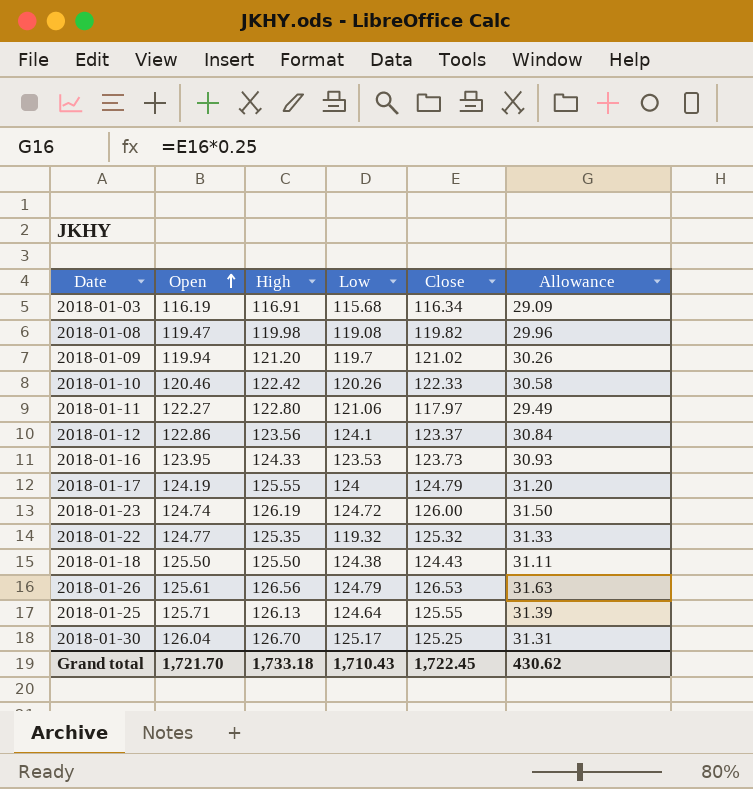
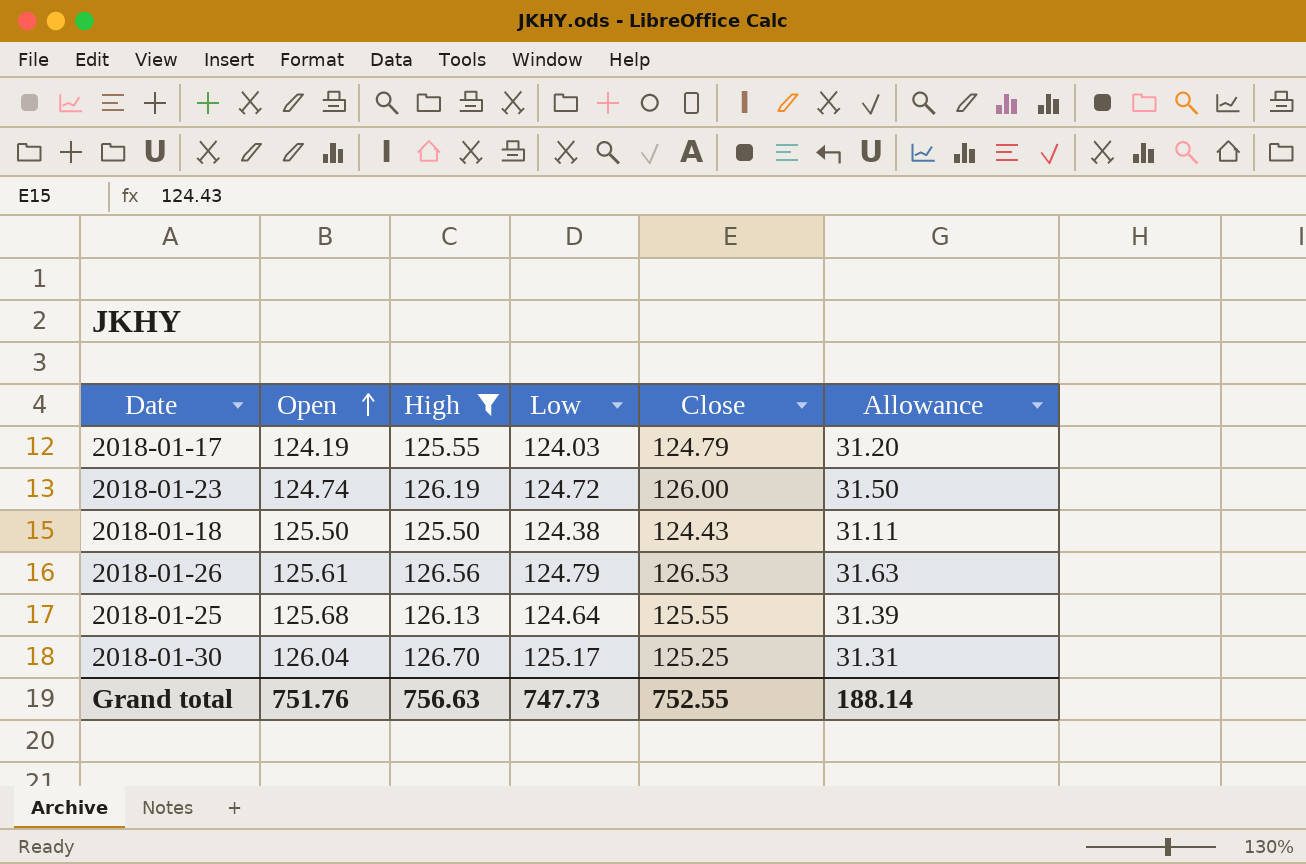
filter: none -> High >= 125.50
2018-01-17 | Low: 124 -> 124.03
2018-01-25 | Open: 125.71 -> 125.68
Grand total | Open: 1,721.70 -> 751.76
Grand total | High: 1,733.18 -> 756.63
Grand total | Low: 1,710.43 -> 747.73
Grand total | Close: 1,722.45 -> 752.55
Grand total | Allowance: 430.62 -> 188.14

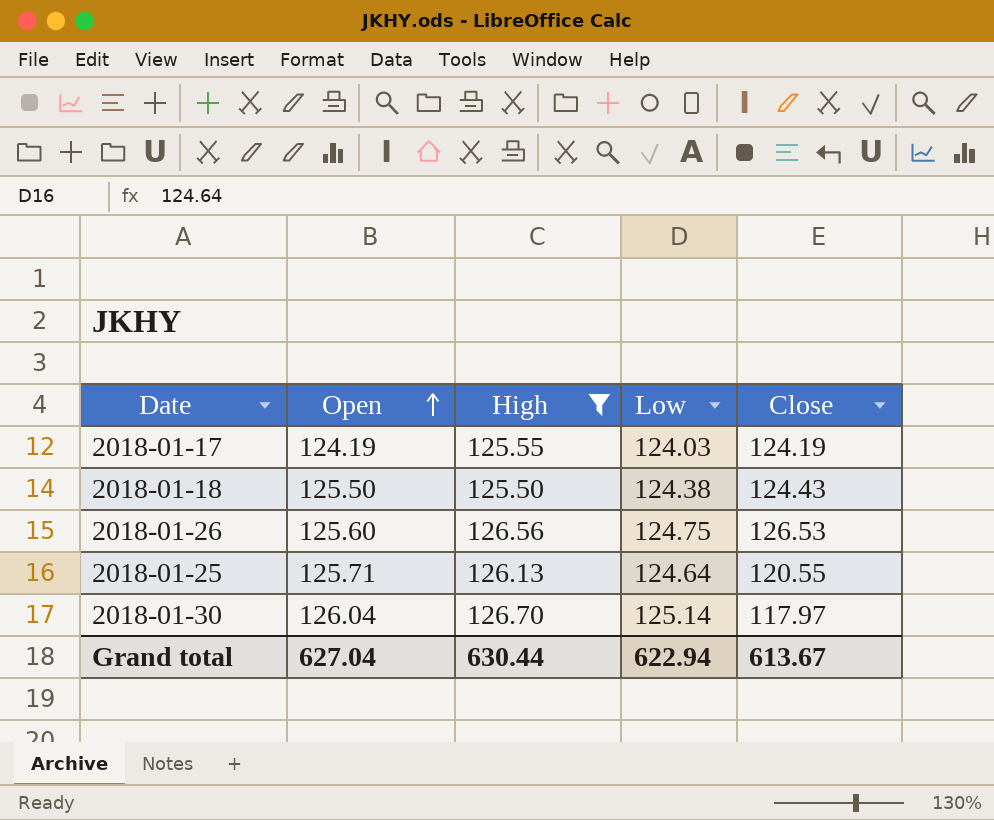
column Allowance | formula: [Close] * 0.25 -> none
row 2018-01-23: 124.74 | 126.19 | 124.72 | 126.00 | 31.50 -> none
2018-01-17 | Close: 124.79 -> 124.19
2018-01-26 | Open: 125.61 -> 125.60
2018-01-26 | Low: 124.79 -> 124.75
2018-01-25 | Open: 125.68 -> 125.71
2018-01-25 | Close: 125.55 -> 120.55
2018-01-30 | Low: 125.17 -> 125.14
2018-01-30 | Close: 125.25 -> 117.97
Grand total | Open: 751.76 -> 627.04
Grand total | High: 756.63 -> 630.44
Grand total | Low: 747.73 -> 622.94
Grand total | Close: 752.55 -> 613.67

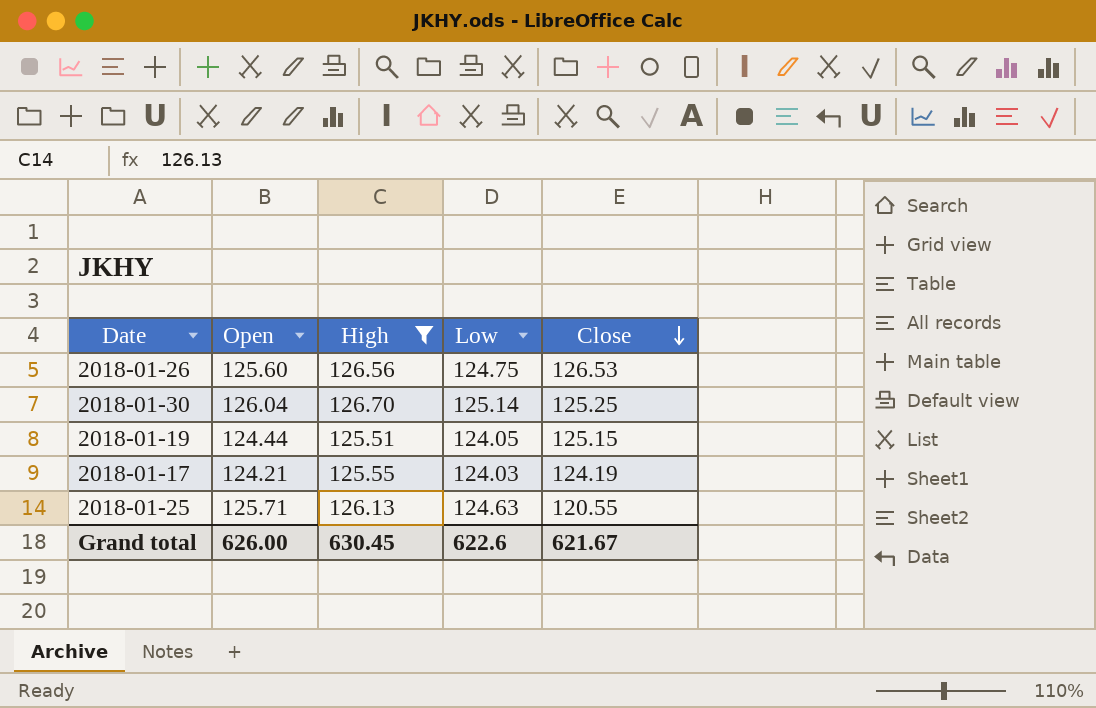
row order: Open ascending -> Close descending
row 2018-01-18: 125.50 | 125.50 | 124.38 | 124.43 -> none
2018-01-30 | Close: 117.97 -> 125.25
row 2018-01-19: none -> 124.44 | 125.51 | 124.05 | 125.15
2018-01-17 | Open: 124.19 -> 124.21
2018-01-25 | Low: 124.64 -> 124.63
Grand total | Open: 627.04 -> 626.00
Grand total | High: 630.44 -> 630.45
Grand total | Low: 622.94 -> 622.6
Grand total | Close: 613.67 -> 621.67

